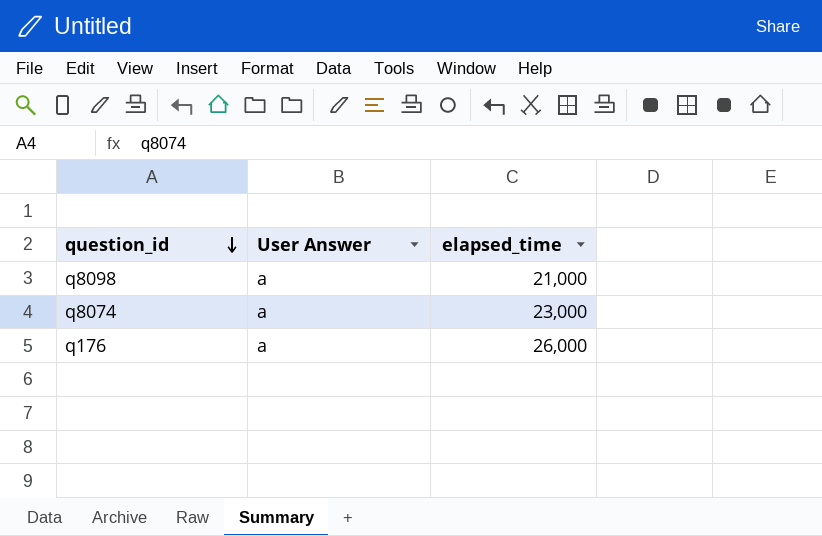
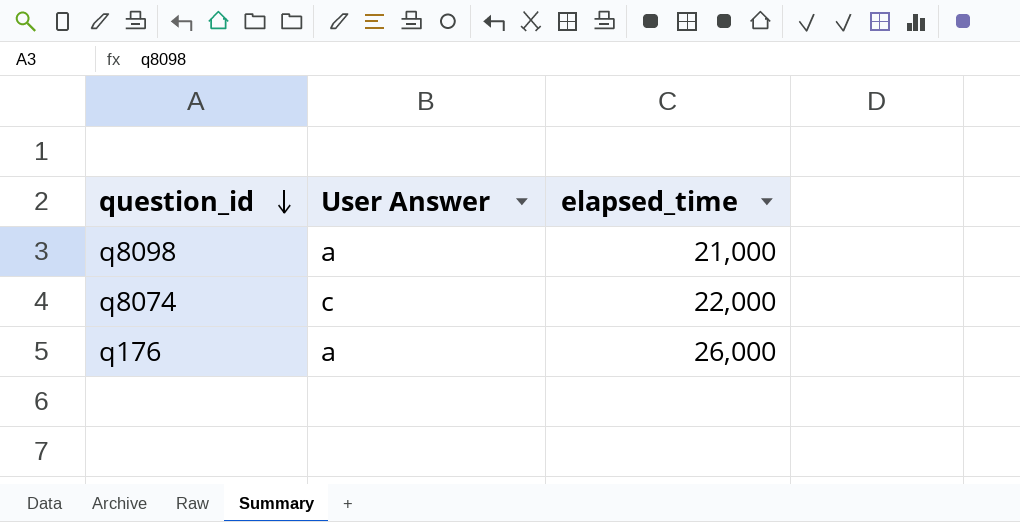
q8074 | User Answer: a -> c
q8074 | elapsed_time: 23,000 -> 22,000

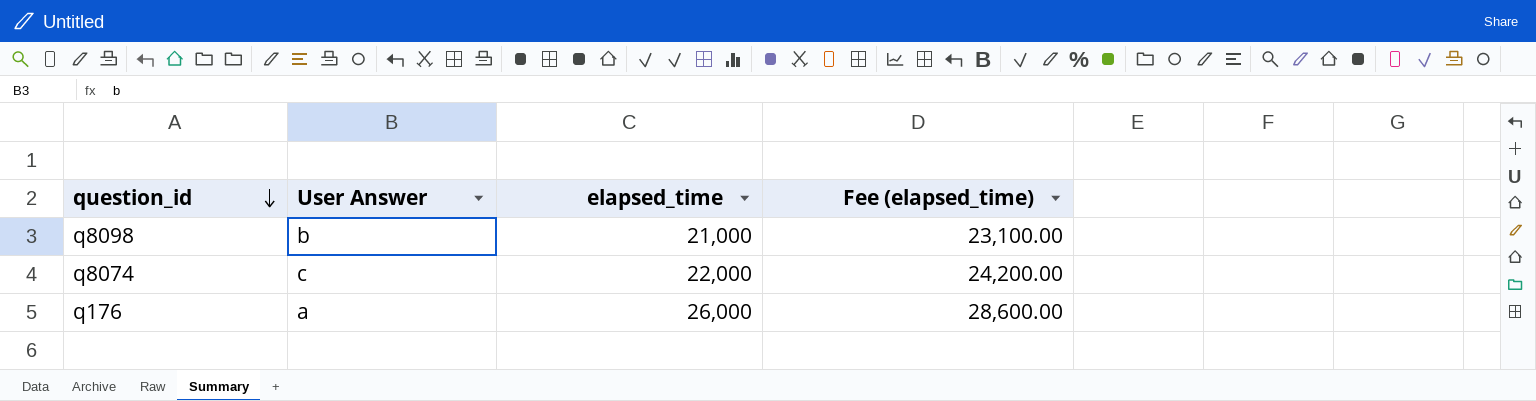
column Fee (elapsed_time) | formula: none -> [elapsed_time] * 1.1
q8098 | User Answer: a -> b

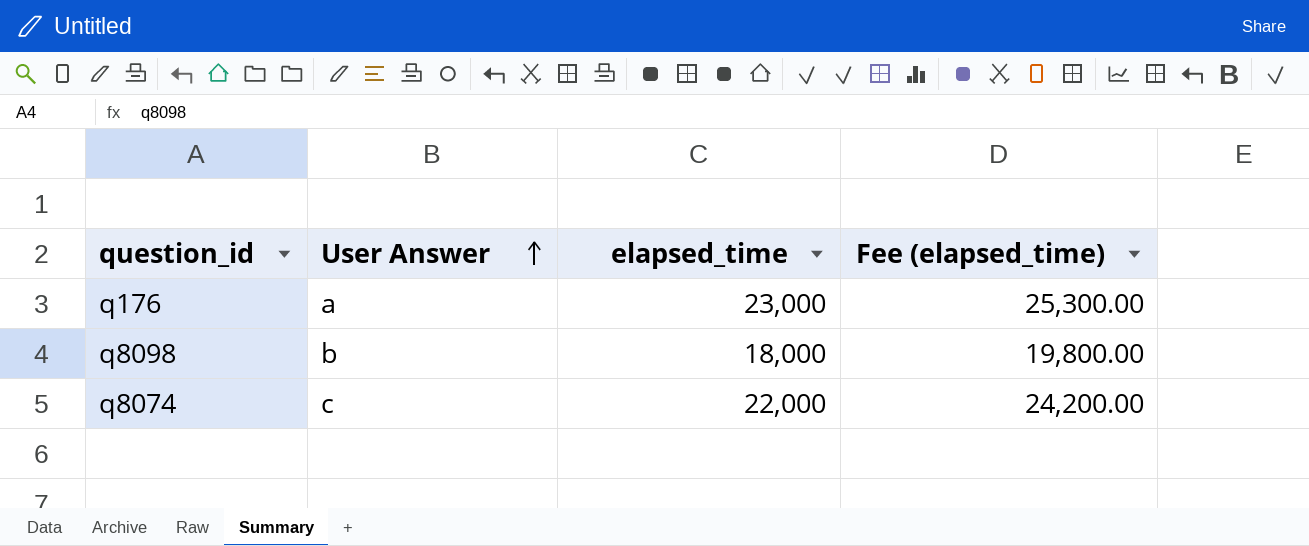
row order: question_id descending -> User Answer ascending
q176 | elapsed_time: 26,000 -> 23,000
q176 | Fee (elapsed_time): 28,600.00 -> 25,300.00
q8098 | elapsed_time: 21,000 -> 18,000
q8098 | Fee (elapsed_time): 23,100.00 -> 19,800.00

